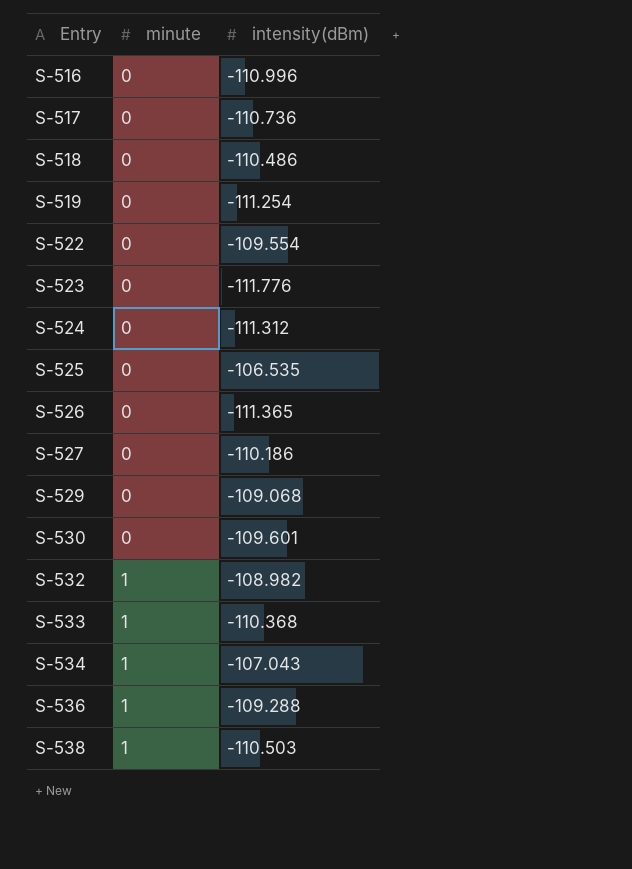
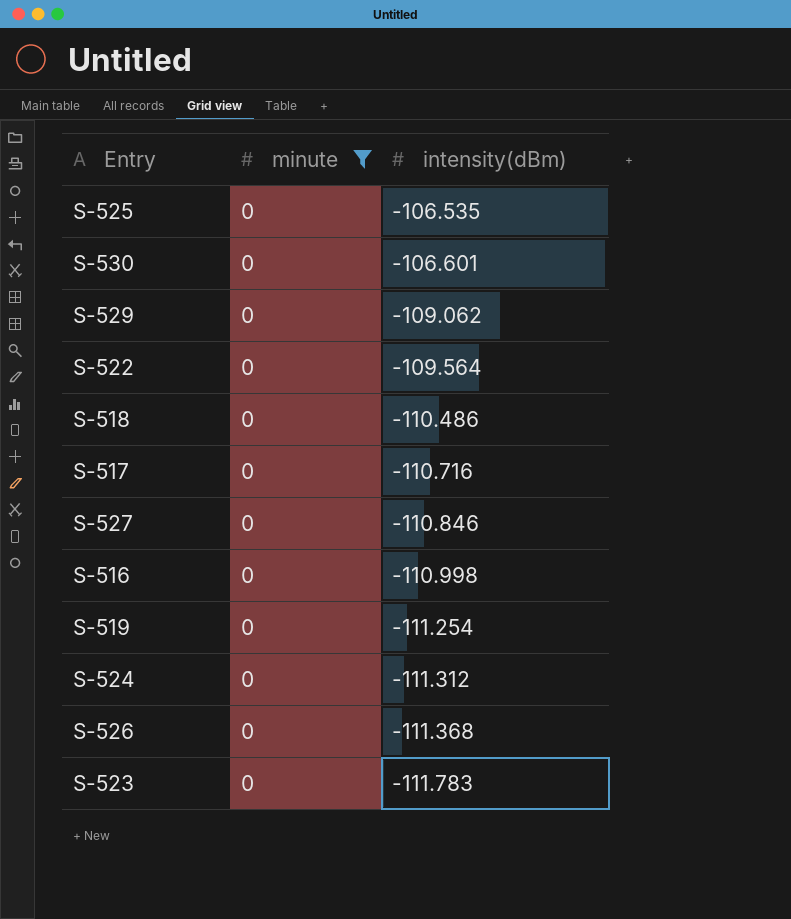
filter: none -> minute = 0
row order: Entry ascending -> intensity(dBm) descending
S-530 | intensity(dBm): -109.601 -> -106.601
S-529 | intensity(dBm): -109.068 -> -109.062
S-522 | intensity(dBm): -109.554 -> -109.564
S-517 | intensity(dBm): -110.736 -> -110.716
S-527 | intensity(dBm): -110.186 -> -110.846
S-516 | intensity(dBm): -110.996 -> -110.998
S-526 | intensity(dBm): -111.365 -> -111.368
S-523 | intensity(dBm): -111.776 -> -111.783

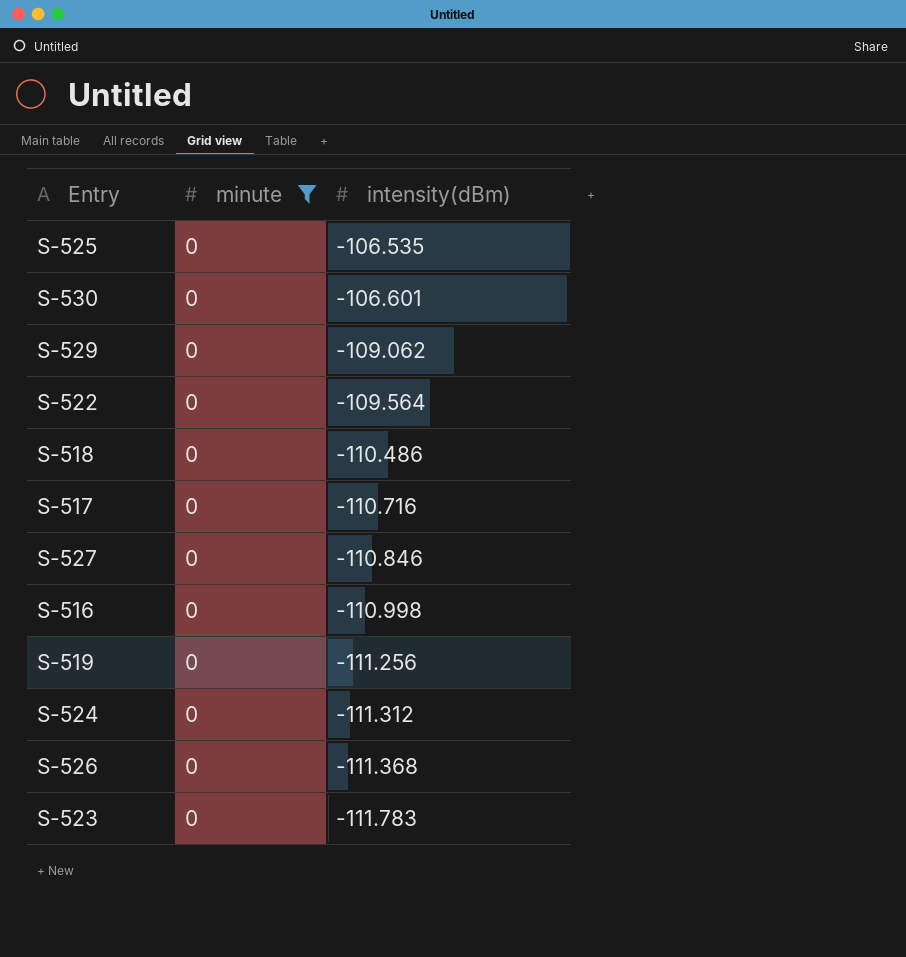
S-519 | intensity(dBm): -111.254 -> -111.256

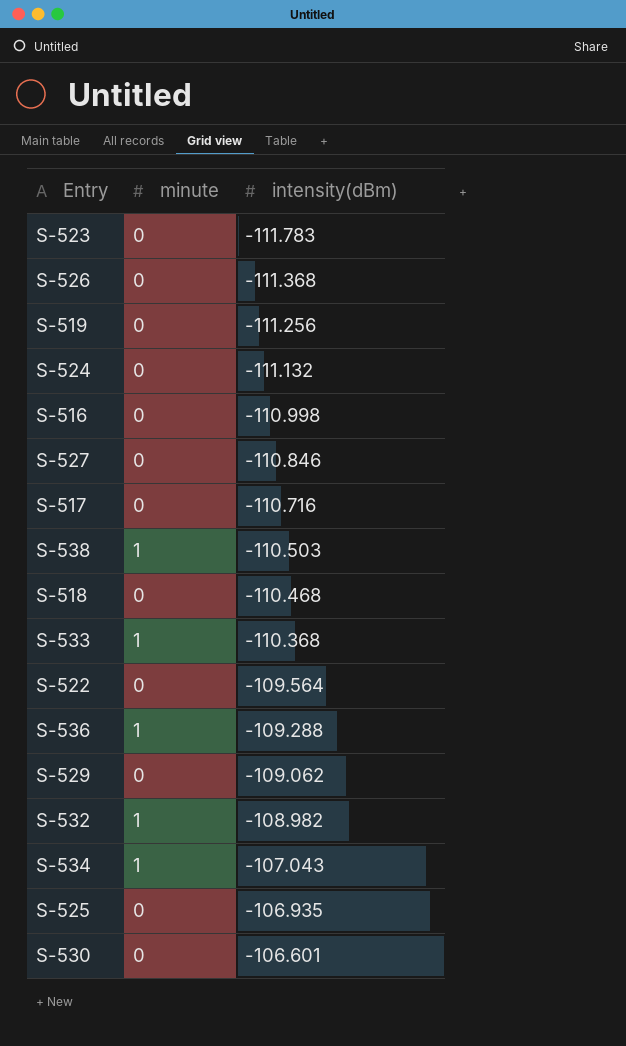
filter: minute = 0 -> none
row order: intensity(dBm) descending -> intensity(dBm) ascending
S-524 | intensity(dBm): -111.312 -> -111.132
S-518 | intensity(dBm): -110.486 -> -110.468
S-525 | intensity(dBm): -106.535 -> -106.935

